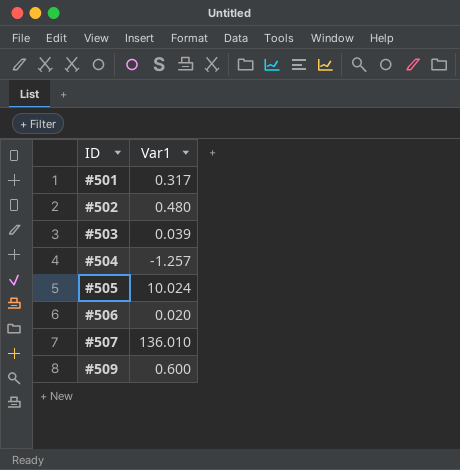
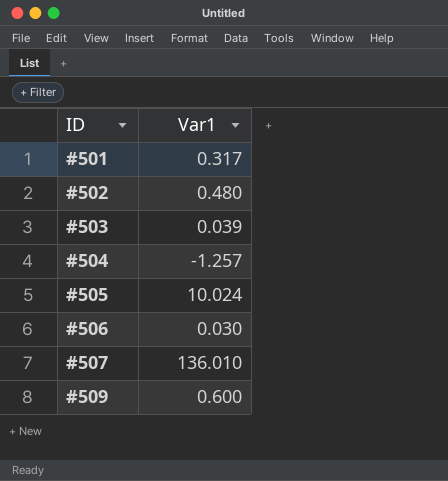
#506 | Var1: 0.020 -> 0.030

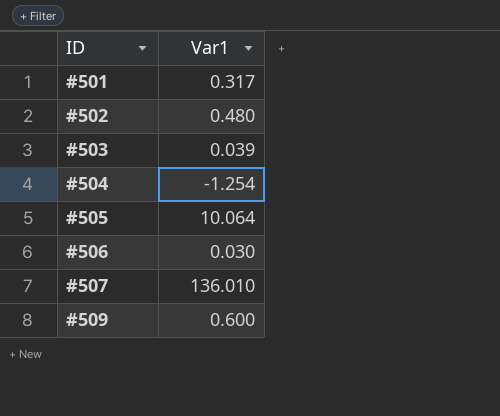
#504 | Var1: -1.257 -> -1.254
#505 | Var1: 10.024 -> 10.064

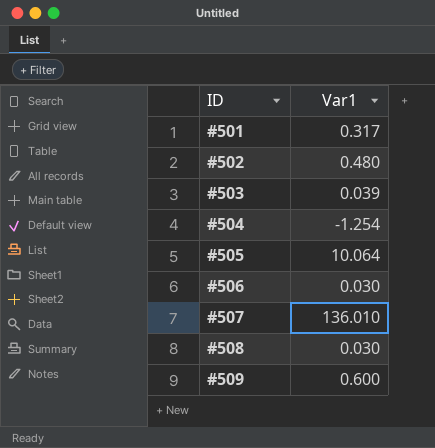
row #508: none -> 0.030

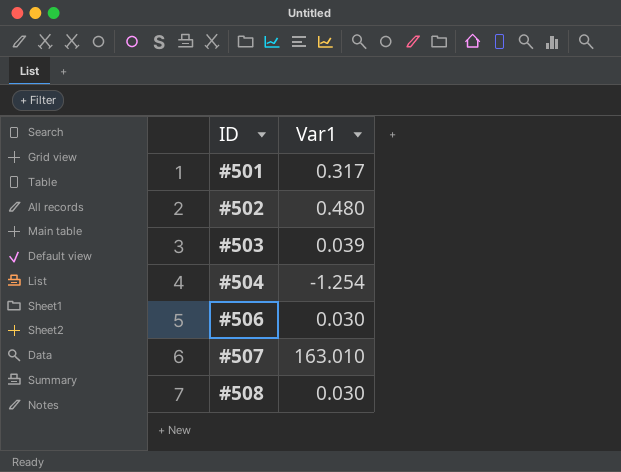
row #505: 10.064 -> none
row #509: 0.600 -> none
#507 | Var1: 136.010 -> 163.010

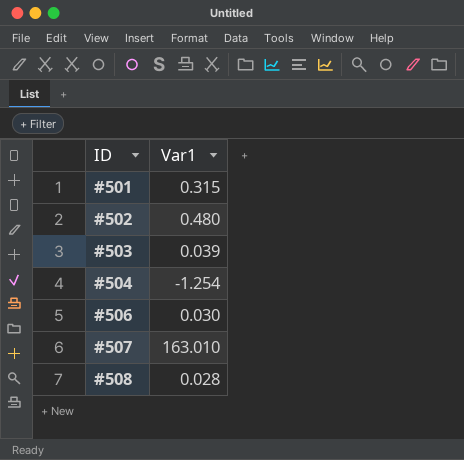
#501 | Var1: 0.317 -> 0.315
#508 | Var1: 0.030 -> 0.028

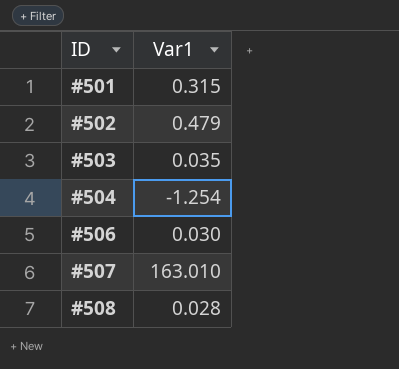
#502 | Var1: 0.480 -> 0.479
#503 | Var1: 0.039 -> 0.035

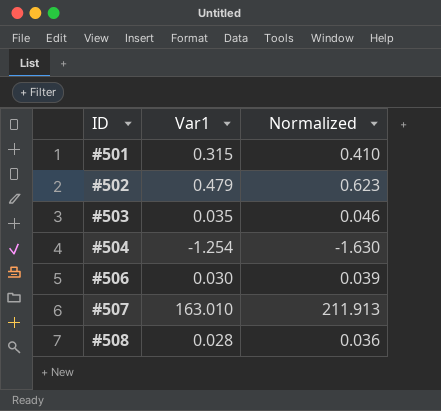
column Normalized | formula: none -> [Var1] * 1.3

